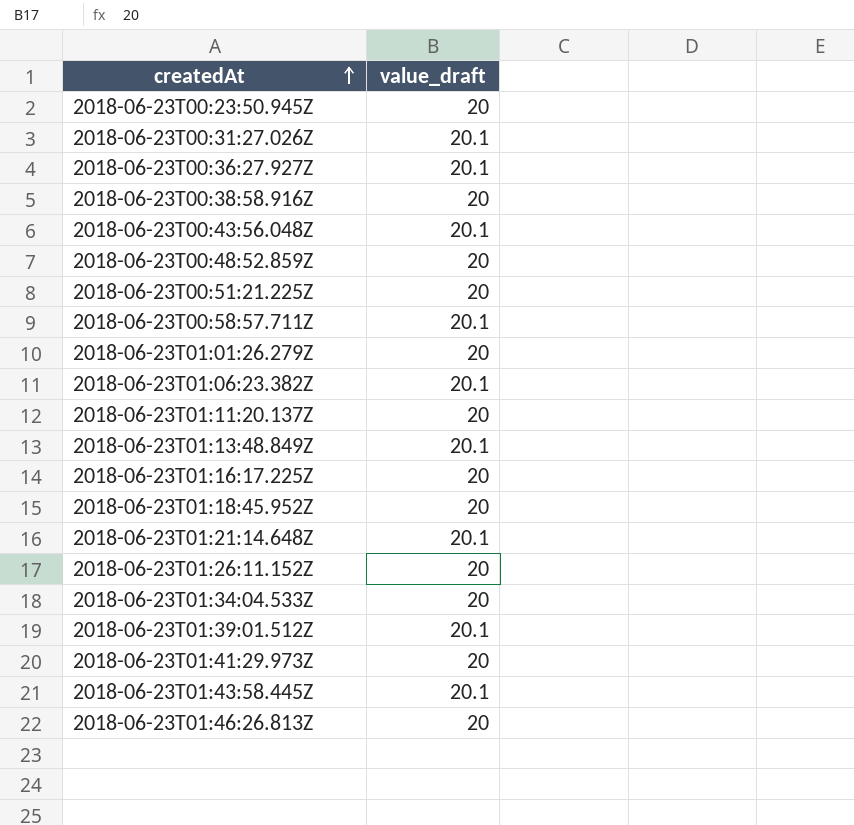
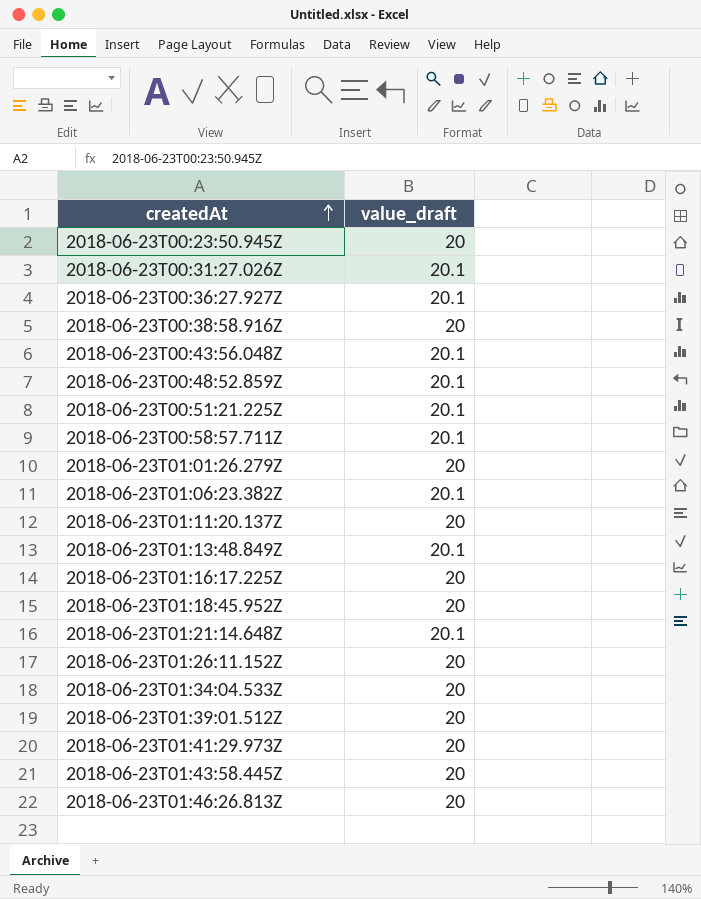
2018-06-23T00:48:52.859Z | value_draft: 20 -> 20.1
2018-06-23T00:51:21.225Z | value_draft: 20 -> 20.1
2018-06-23T01:39:01.512Z | value_draft: 20.1 -> 20
2018-06-23T01:43:58.445Z | value_draft: 20.1 -> 20

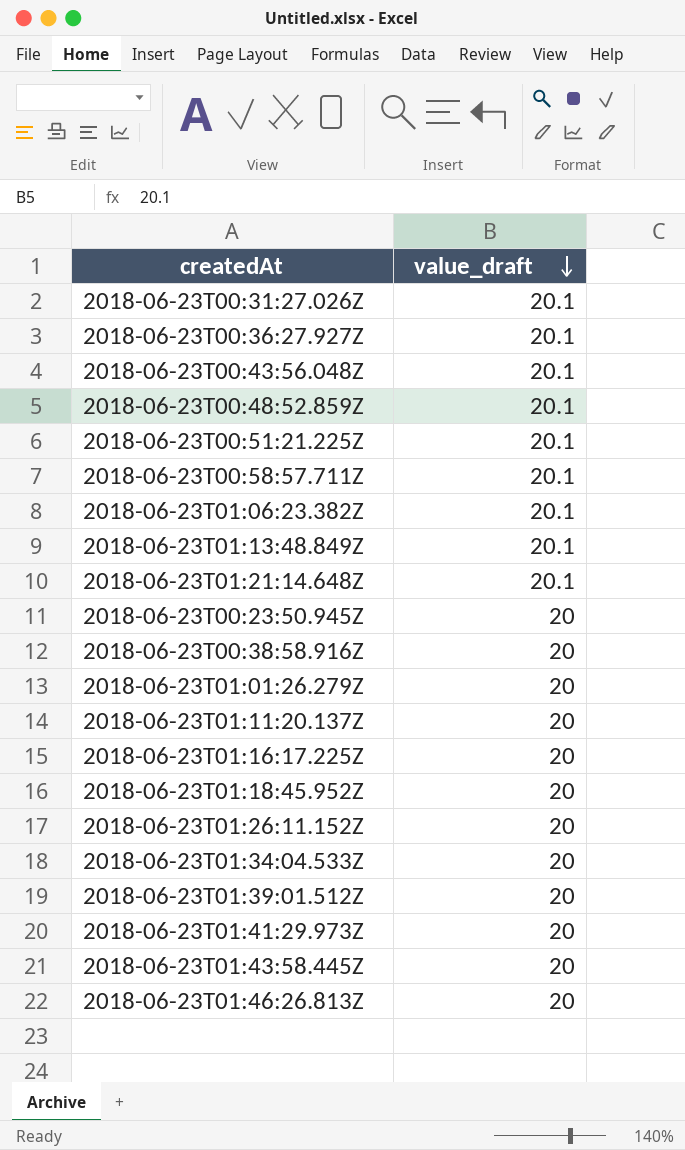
row order: createdAt ascending -> value_draft descending

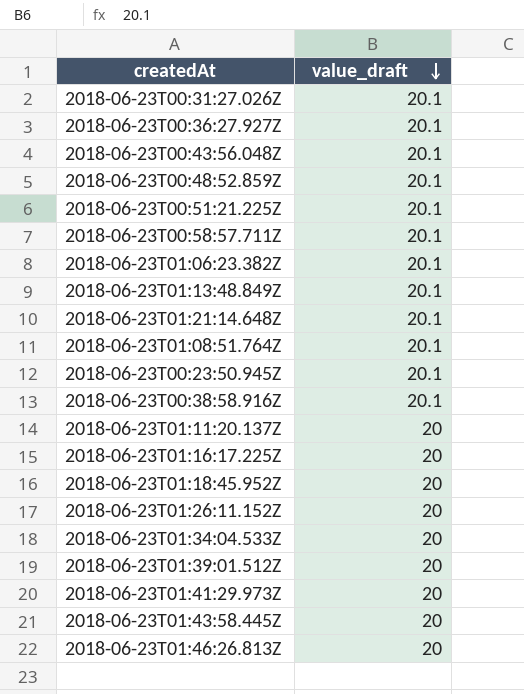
row 2018-06-23T01:01:26.279Z: 20 -> none
row 2018-06-23T01:08:51.764Z: none -> 20.1
2018-06-23T00:23:50.945Z | value_draft: 20 -> 20.1
2018-06-23T00:38:58.916Z | value_draft: 20 -> 20.1

